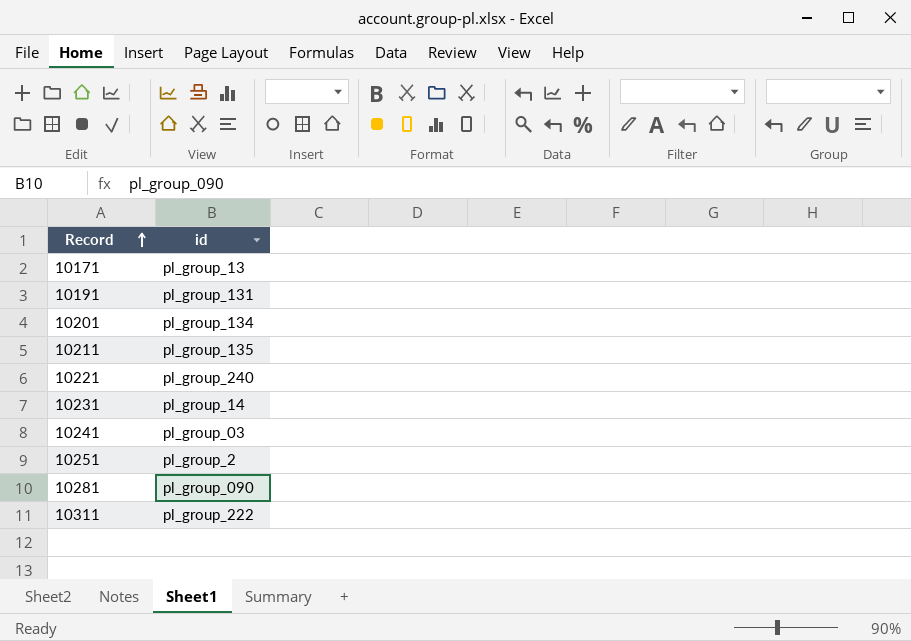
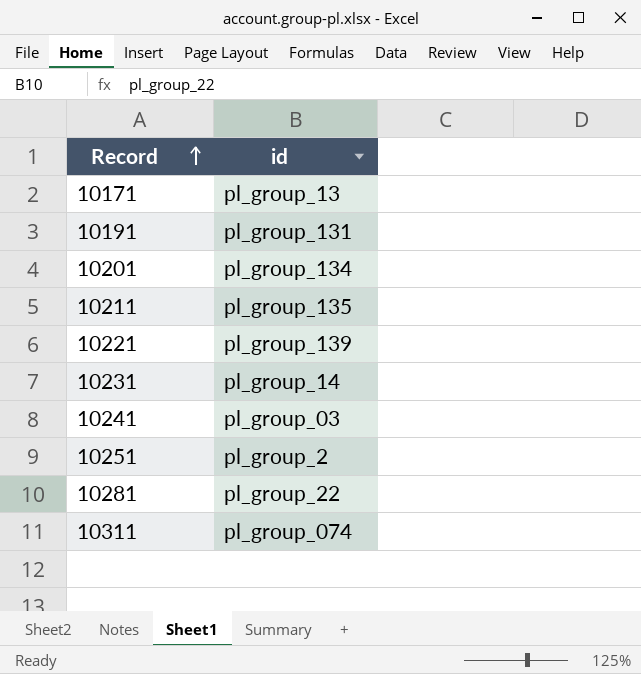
10221 | id: pl_group_240 -> pl_group_139
10281 | id: pl_group_090 -> pl_group_22
10311 | id: pl_group_222 -> pl_group_074

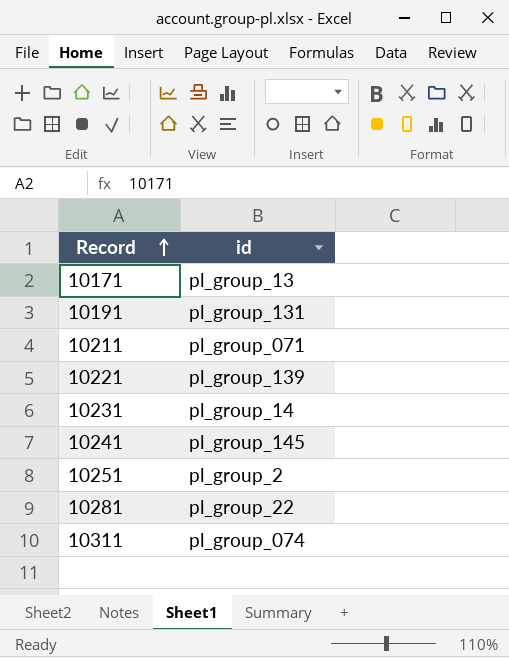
row 10201: pl_group_134 -> none
10211 | id: pl_group_135 -> pl_group_071
10241 | id: pl_group_03 -> pl_group_145

